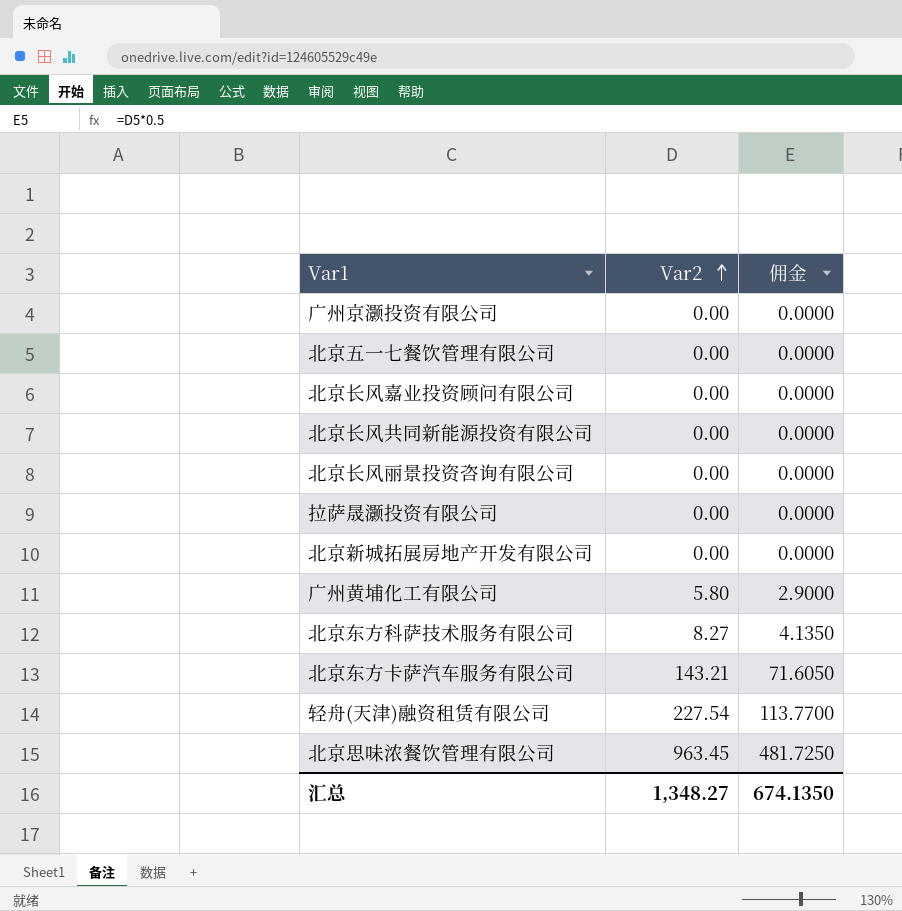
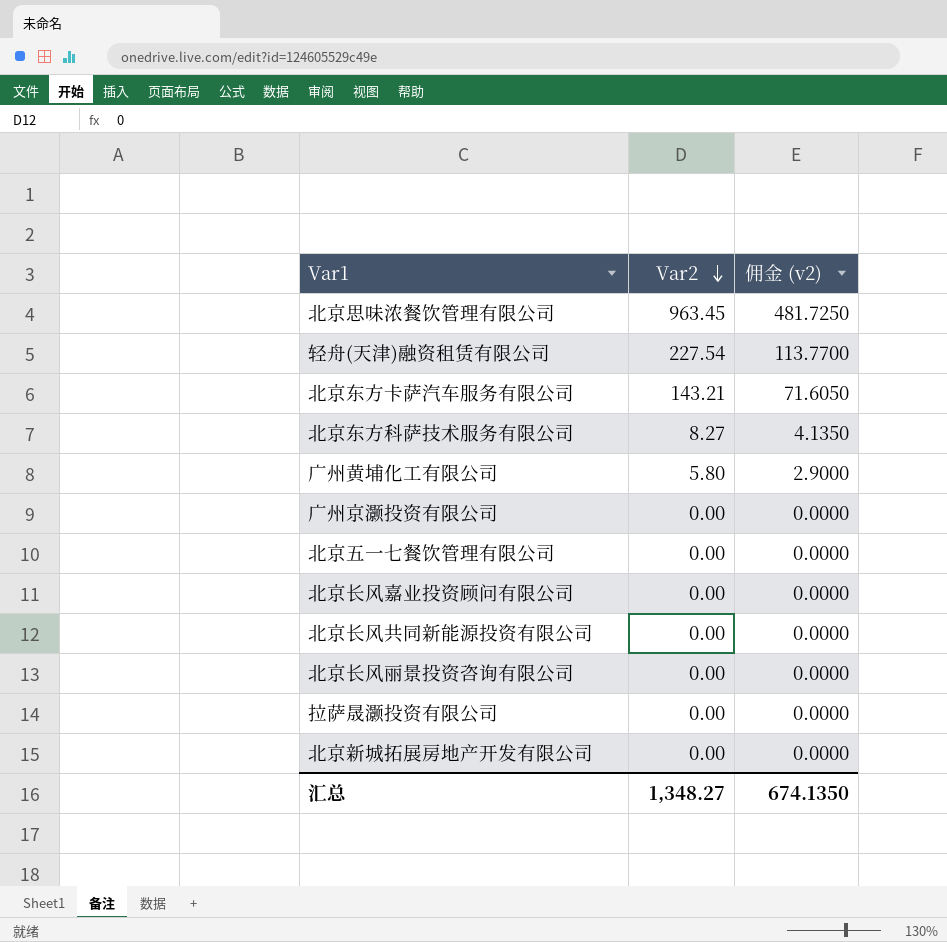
row order: Var2 ascending -> Var2 descending
column name: 佣金 -> 佣金 (v2)

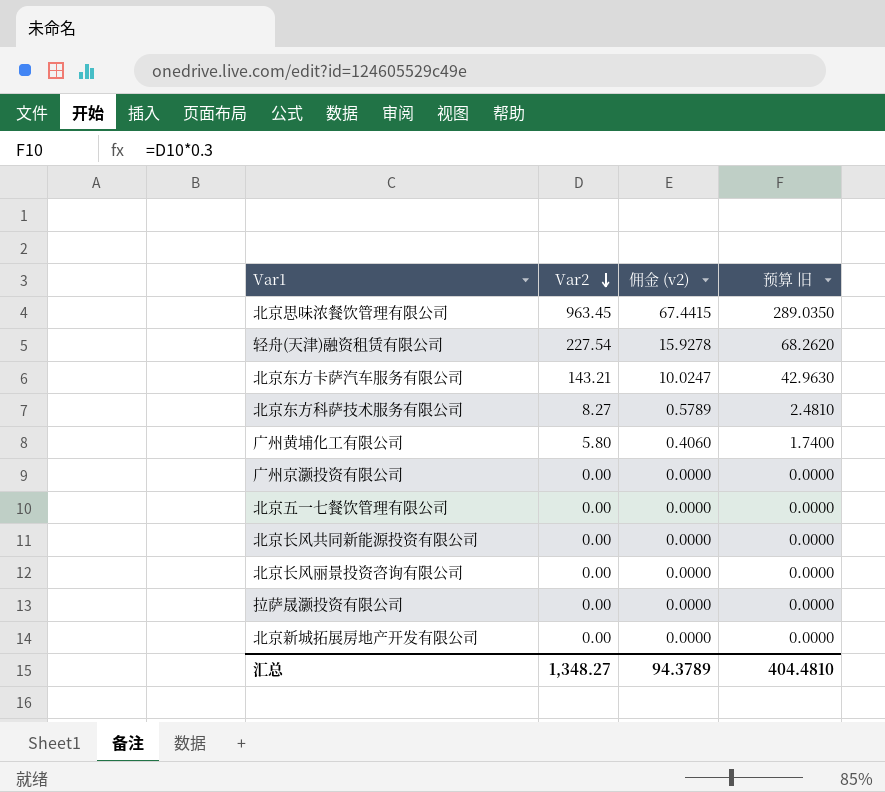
column 佣金 (v2) | formula: [Var2] * 0.5 -> [Var2] * 0.07
column 预算 旧 | formula: none -> [Var2] * 0.3
row 北京长风嘉业投资顾问有限公司: 0.00 | 0.0000 -> none
汇总 | 佣金 (v2): 674.1350 -> 94.3789

